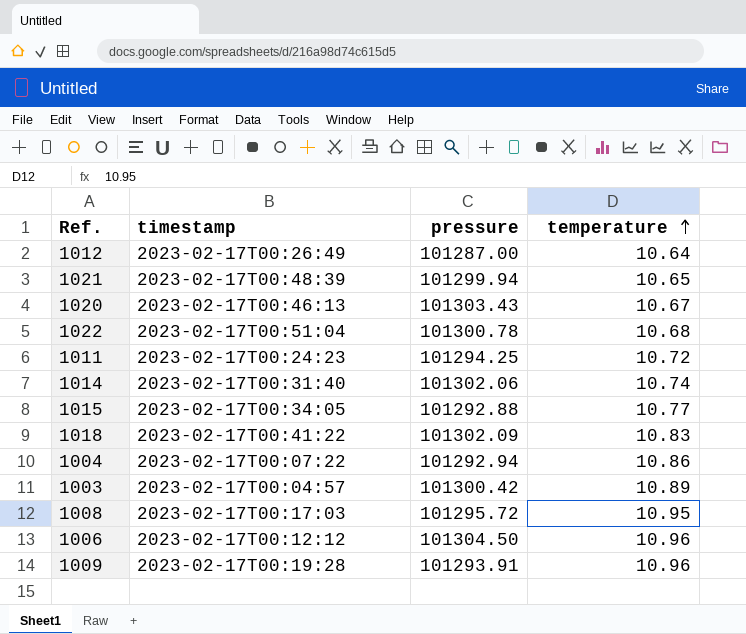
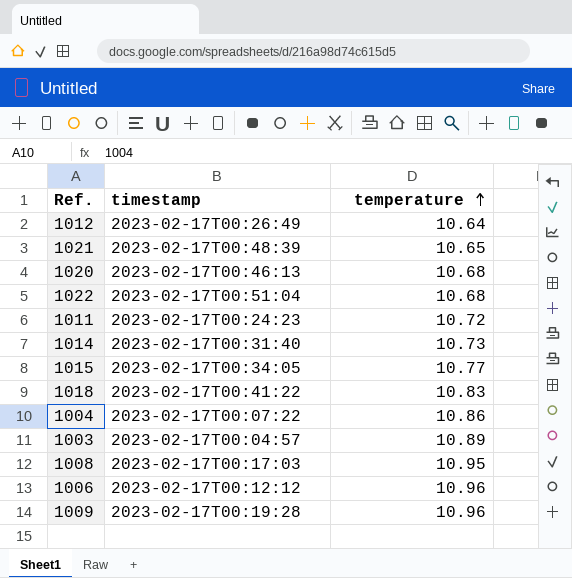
column pressure | position: 3 -> none
1020 | temperature: 10.67 -> 10.68
1014 | temperature: 10.74 -> 10.73

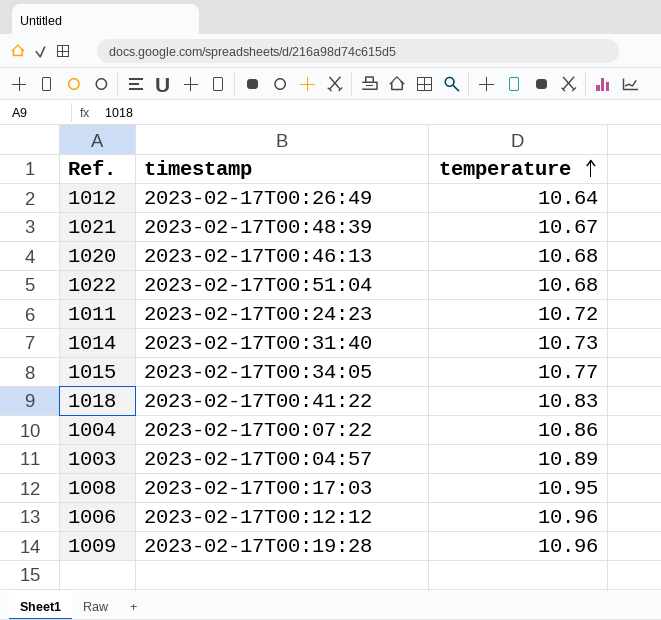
1021 | temperature: 10.65 -> 10.67

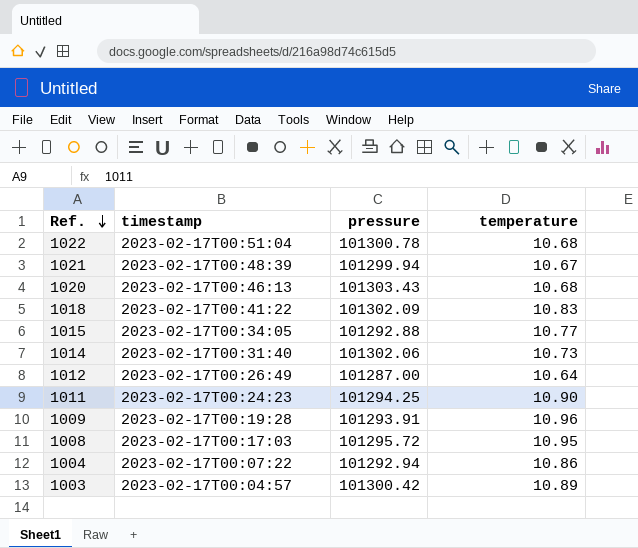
row order: temperature ascending -> Ref. descending
column pressure | position: none -> 3
row 1006: 2023-02-17T00:12:12 | 10.96 -> none
1011 | temperature: 10.72 -> 10.90

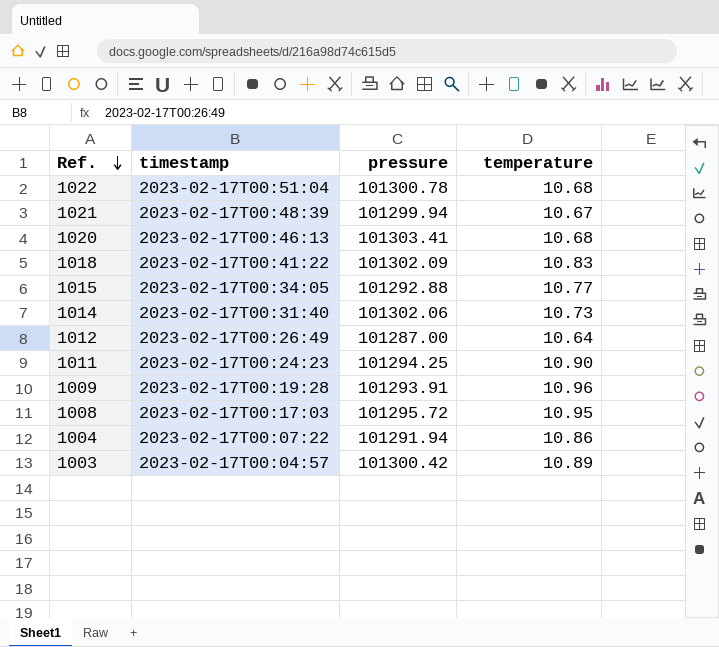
1020 | pressure: 101303.43 -> 101303.41
1004 | pressure: 101292.94 -> 101291.94

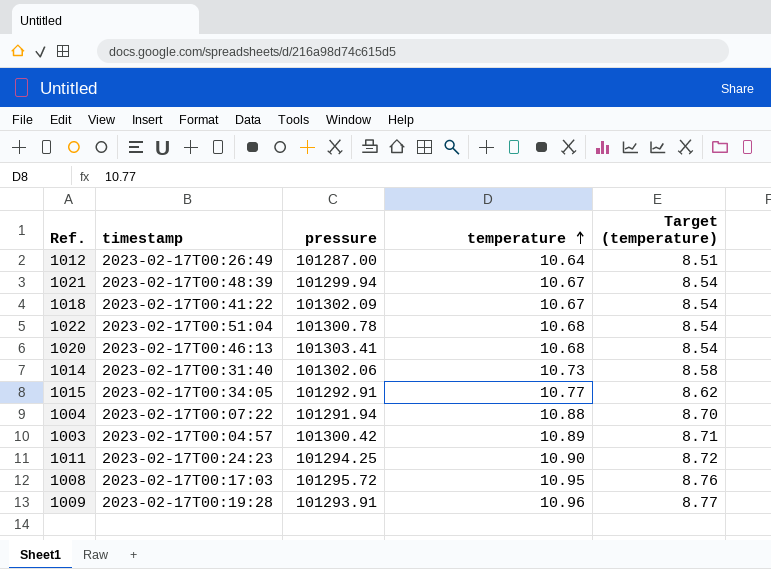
row order: Ref. descending -> temperature ascending
column Target (temperature) | formula: none -> [temperature] * 0.8
1018 | temperature: 10.83 -> 10.67
1015 | pressure: 101292.88 -> 101292.91
1004 | temperature: 10.86 -> 10.88

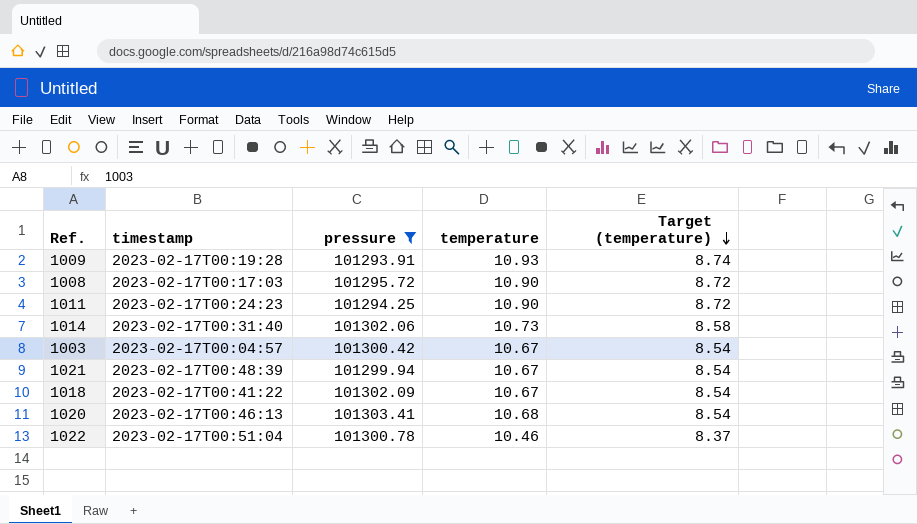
filter: none -> pressure >= 101293.91
row order: temperature ascending -> Target (temperature) descending
1009 | temperature: 10.96 -> 10.93
1009 | Target (temperature): 8.77 -> 8.74
1008 | temperature: 10.95 -> 10.90
1008 | Target (temperature): 8.76 -> 8.72
1003 | temperature: 10.89 -> 10.67
1003 | Target (temperature): 8.71 -> 8.54
1022 | temperature: 10.68 -> 10.46
1022 | Target (temperature): 8.54 -> 8.37

